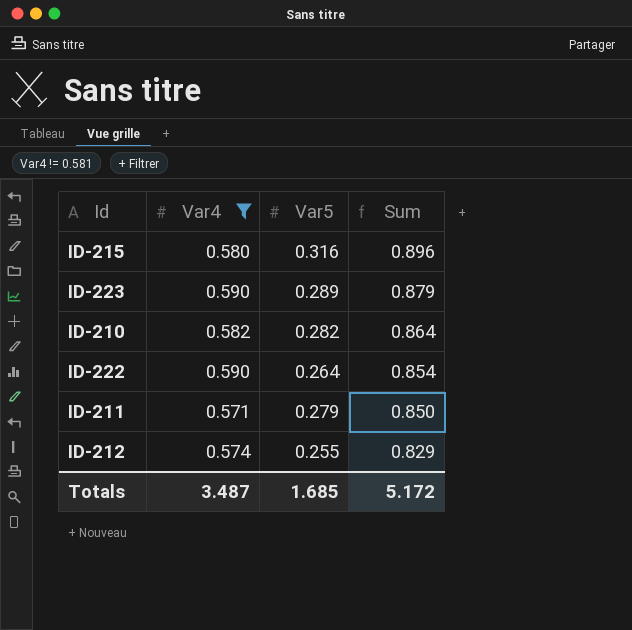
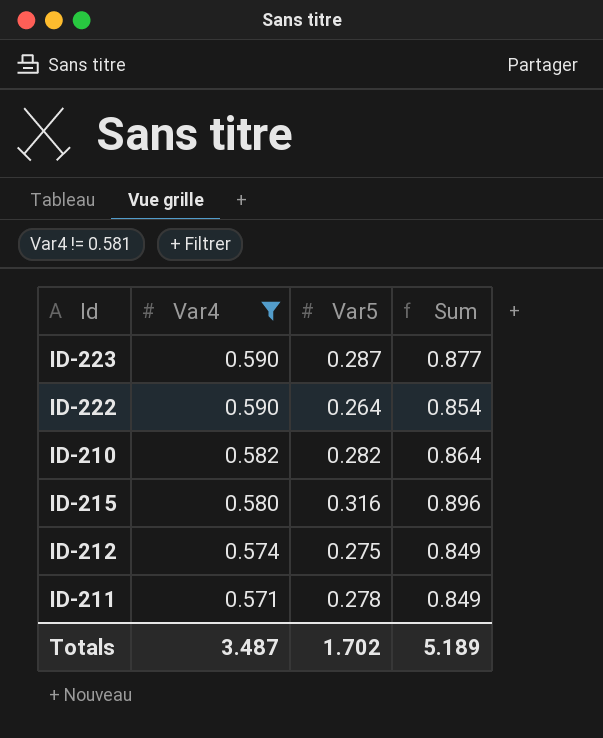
row order: Sum descending -> Var4 descending
ID-223 | Var5: 0.289 -> 0.287
ID-223 | Sum: 0.879 -> 0.877
ID-212 | Var5: 0.255 -> 0.275
ID-212 | Sum: 0.829 -> 0.849
ID-211 | Var5: 0.279 -> 0.278
ID-211 | Sum: 0.850 -> 0.849
Totals | Var5: 1.685 -> 1.702
Totals | Sum: 5.172 -> 5.189

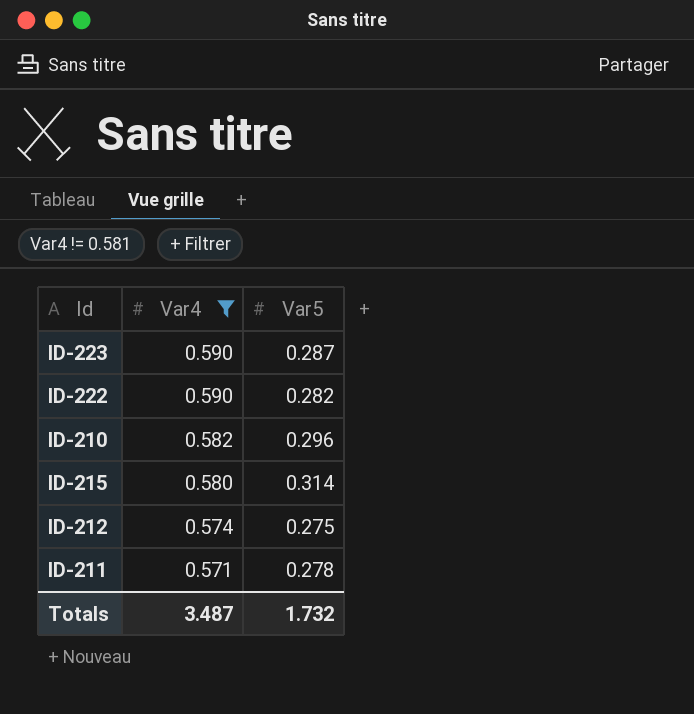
column Sum | formula: [Var4] + [Var5] -> none
ID-222 | Var5: 0.264 -> 0.282
ID-210 | Var5: 0.282 -> 0.296
ID-215 | Var5: 0.316 -> 0.314
Totals | Var5: 1.702 -> 1.732

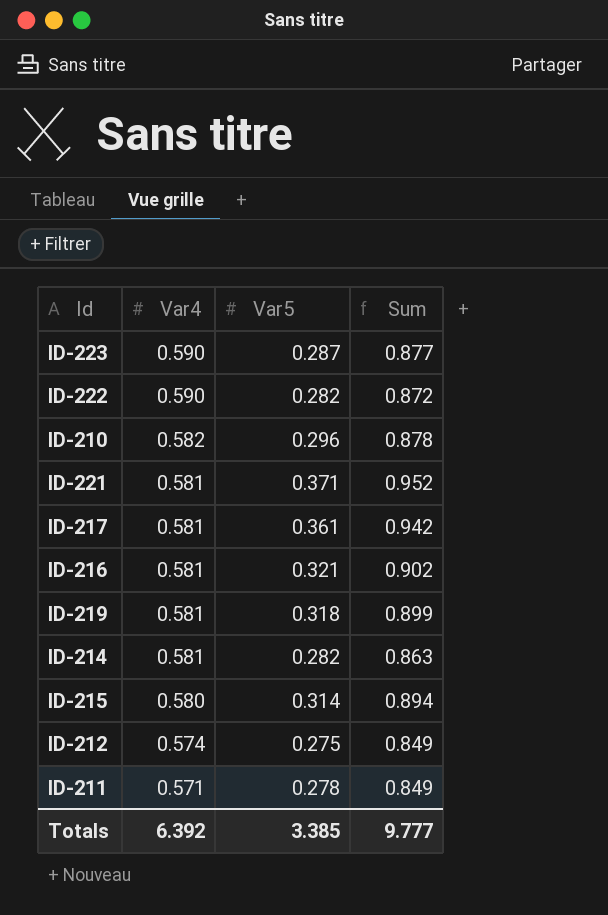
filter: Var4 != 0.581 -> none
column Sum | formula: none -> [Var4] + [Var5]
Totals | Var4: 3.487 -> 6.392
Totals | Var5: 1.732 -> 3.385

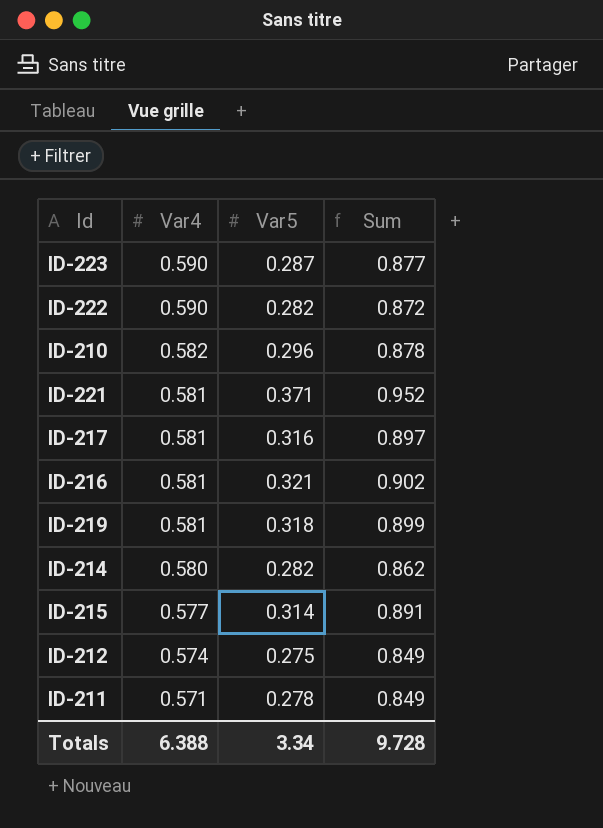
ID-217 | Var5: 0.361 -> 0.316
ID-217 | Sum: 0.942 -> 0.897
ID-214 | Var4: 0.581 -> 0.580
ID-214 | Sum: 0.863 -> 0.862
ID-215 | Var4: 0.580 -> 0.577
ID-215 | Sum: 0.894 -> 0.891
Totals | Var4: 6.392 -> 6.388
Totals | Var5: 3.385 -> 3.34
Totals | Sum: 9.777 -> 9.728

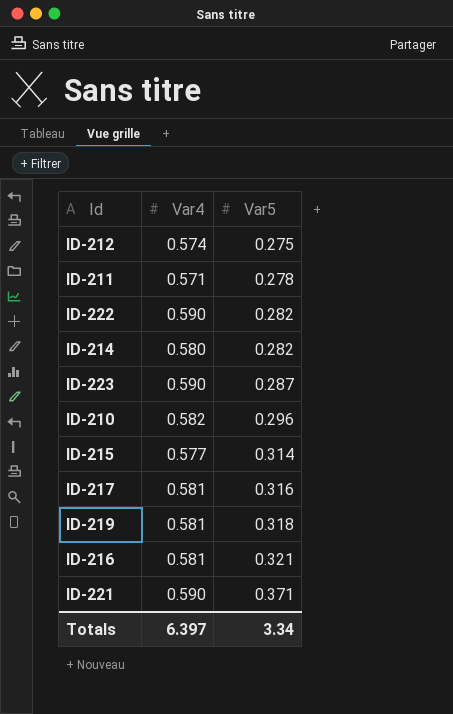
row order: Var4 descending -> Var5 ascending
column Sum | formula: [Var4] + [Var5] -> none
ID-221 | Var4: 0.581 -> 0.590
Totals | Var4: 6.388 -> 6.397

